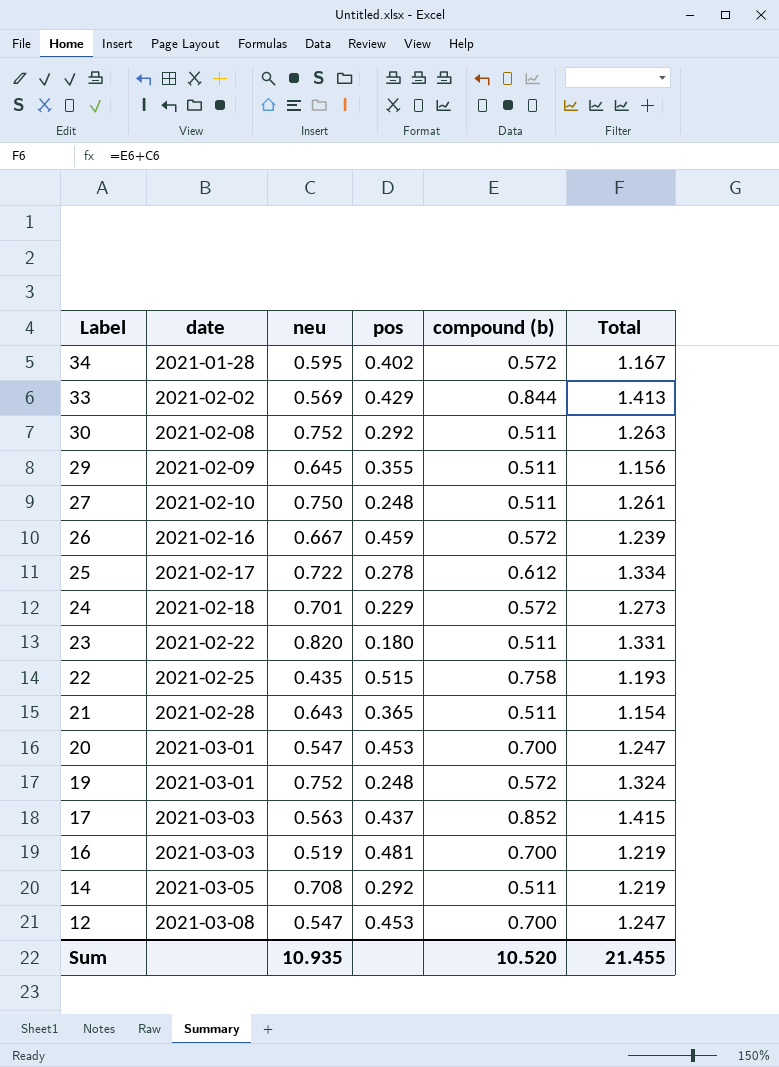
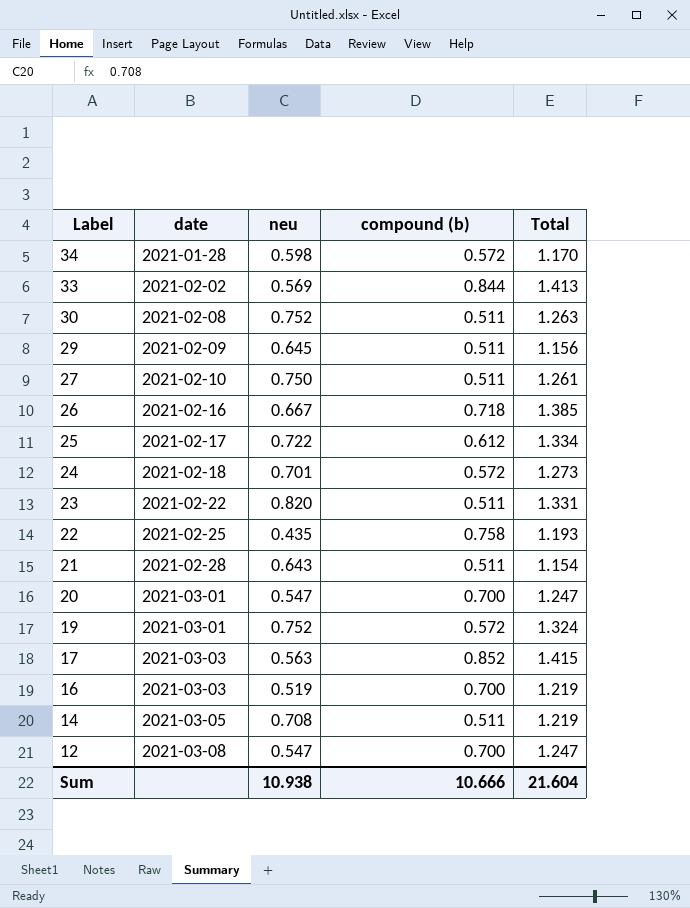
column pos | position: 4 -> none
34 | neu: 0.595 -> 0.598
34 | Total: 1.167 -> 1.170
26 | compound (b): 0.572 -> 0.718
26 | Total: 1.239 -> 1.385
Sum | neu: 10.935 -> 10.938
Sum | compound (b): 10.520 -> 10.666
Sum | Total: 21.455 -> 21.604

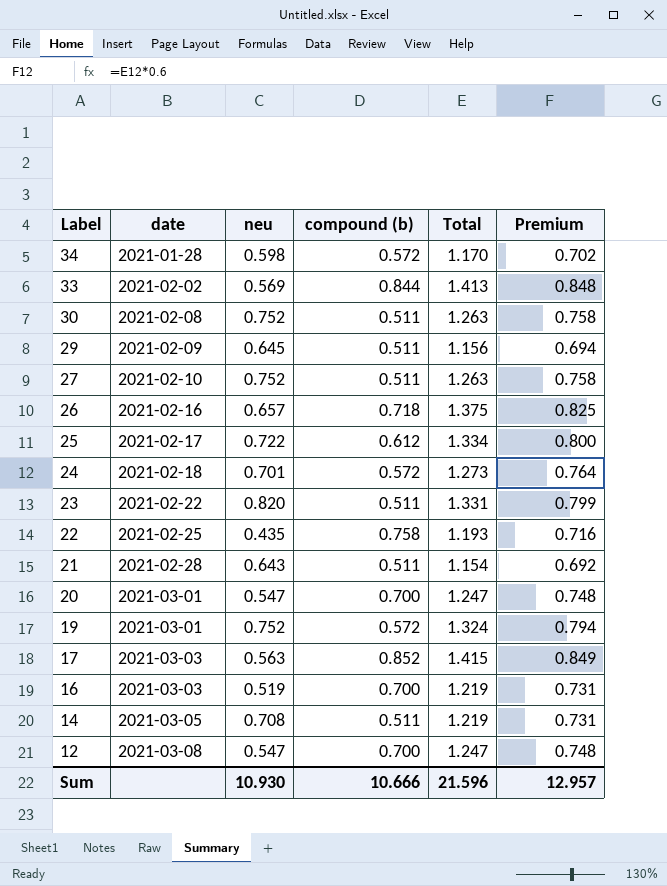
column Premium | formula: none -> [Total] * 0.6
27 | neu: 0.750 -> 0.752
27 | Total: 1.261 -> 1.263
26 | neu: 0.667 -> 0.657
26 | Total: 1.385 -> 1.375
Sum | neu: 10.938 -> 10.930
Sum | Total: 21.604 -> 21.596

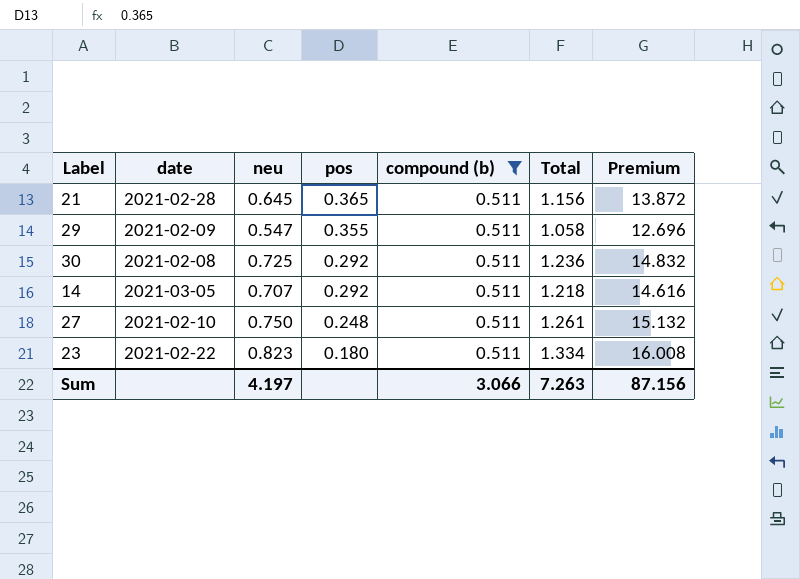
filter: none -> compound (b) = 0.511
row order: Label descending -> pos descending
column pos | position: none -> 4
column Premium | formula: [Total] * 0.6 -> [Total] * 12
21 | neu: 0.643 -> 0.645
21 | Total: 1.154 -> 1.156
29 | neu: 0.645 -> 0.547
29 | Total: 1.156 -> 1.058
30 | neu: 0.752 -> 0.725
30 | Total: 1.263 -> 1.236
14 | neu: 0.708 -> 0.707
14 | Total: 1.219 -> 1.218
27 | neu: 0.752 -> 0.750
27 | Total: 1.263 -> 1.261
23 | neu: 0.820 -> 0.823
23 | Total: 1.331 -> 1.334
Sum | neu: 10.930 -> 4.197
Sum | compound (b): 10.666 -> 3.066
Sum | Total: 21.596 -> 7.263
Sum | Premium: 12.957 -> 87.156

